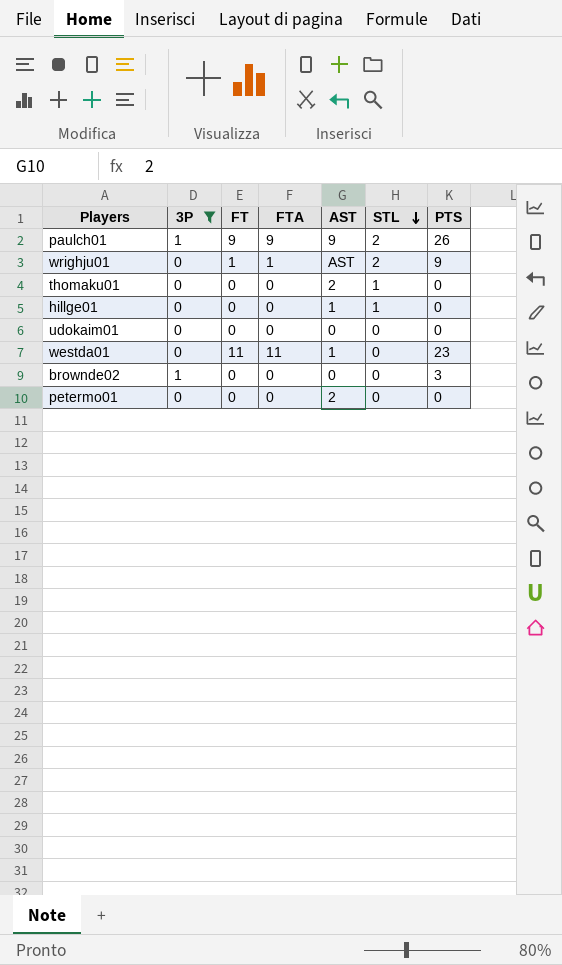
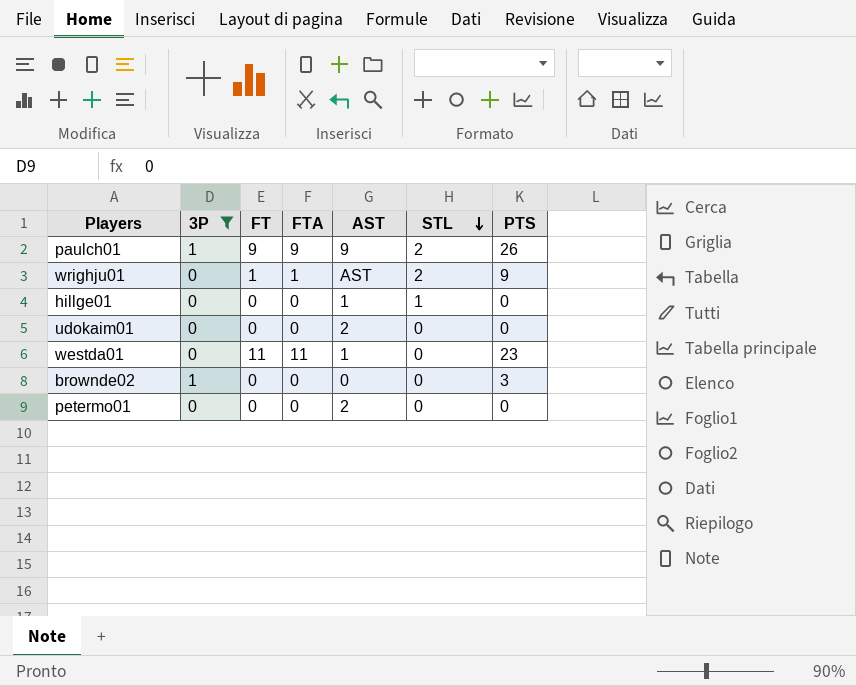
row thomaku01: 0 | 0 | 0 | 2 | 1 | 0 -> none
udokaim01 | AST: 0 -> 2

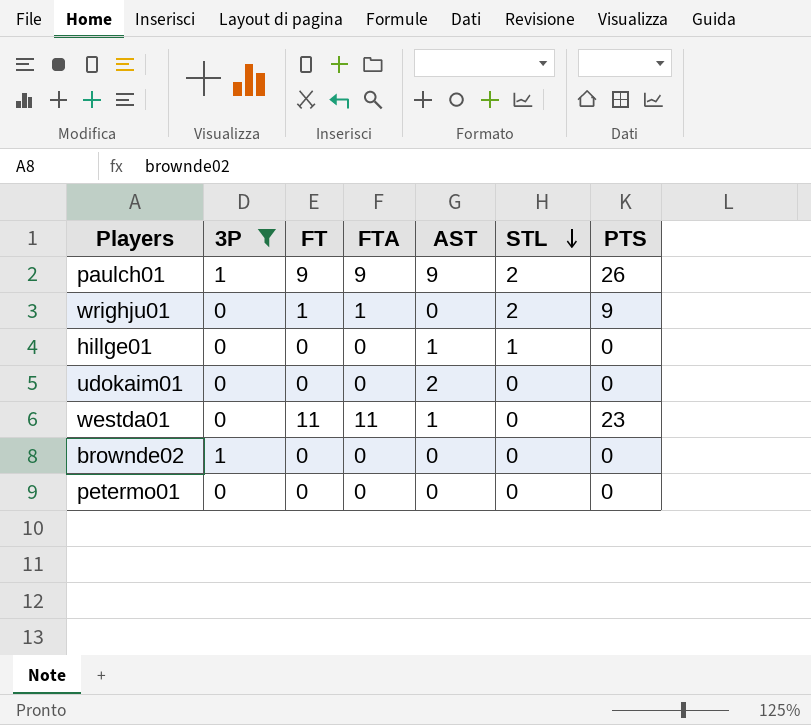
wrighju01 | AST: AST -> 0
brownde02 | PTS: 3 -> 0
petermo01 | AST: 2 -> 0

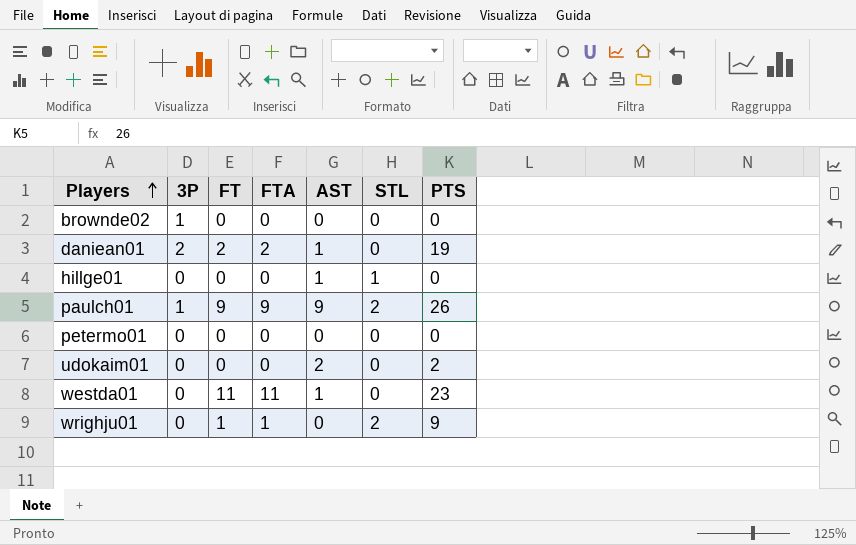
filter: 3P != 2 -> none
row order: STL descending -> Players ascending
udokaim01 | PTS: 0 -> 2

